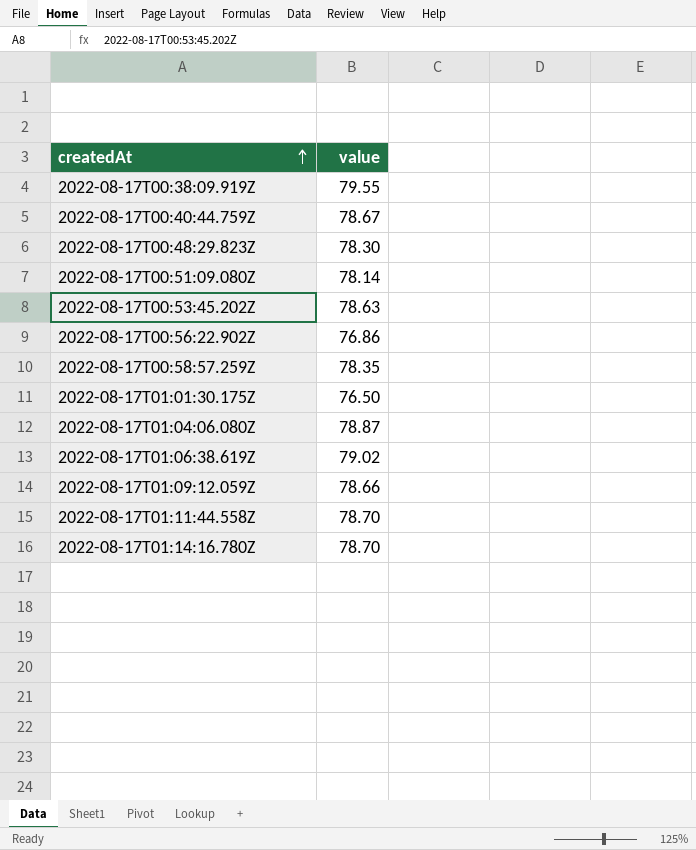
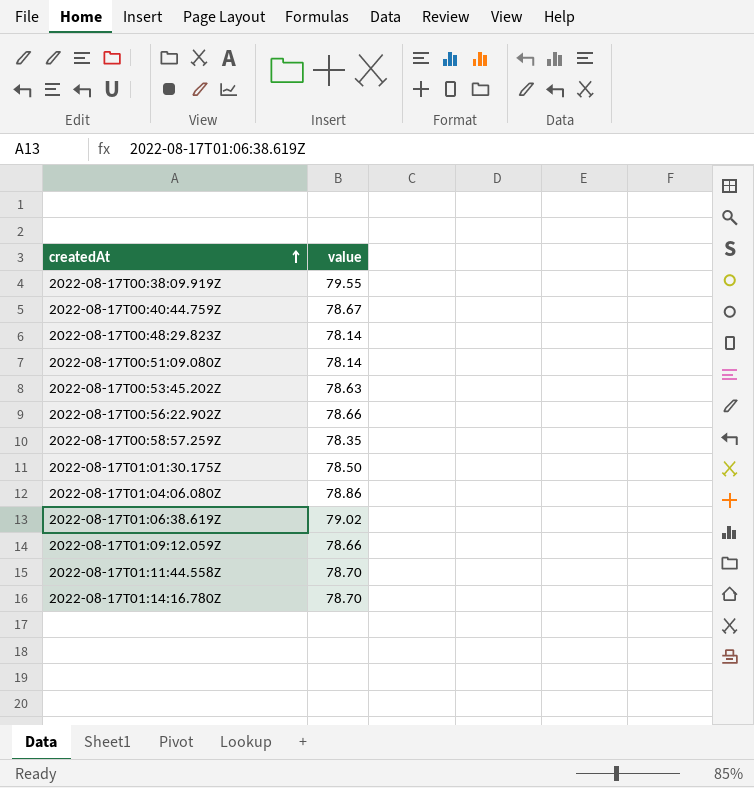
2022-08-17T00:48:29.823Z | value: 78.30 -> 78.14
2022-08-17T00:56:22.902Z | value: 76.86 -> 78.66
2022-08-17T01:01:30.175Z | value: 76.50 -> 78.50
2022-08-17T01:04:06.080Z | value: 78.87 -> 78.86

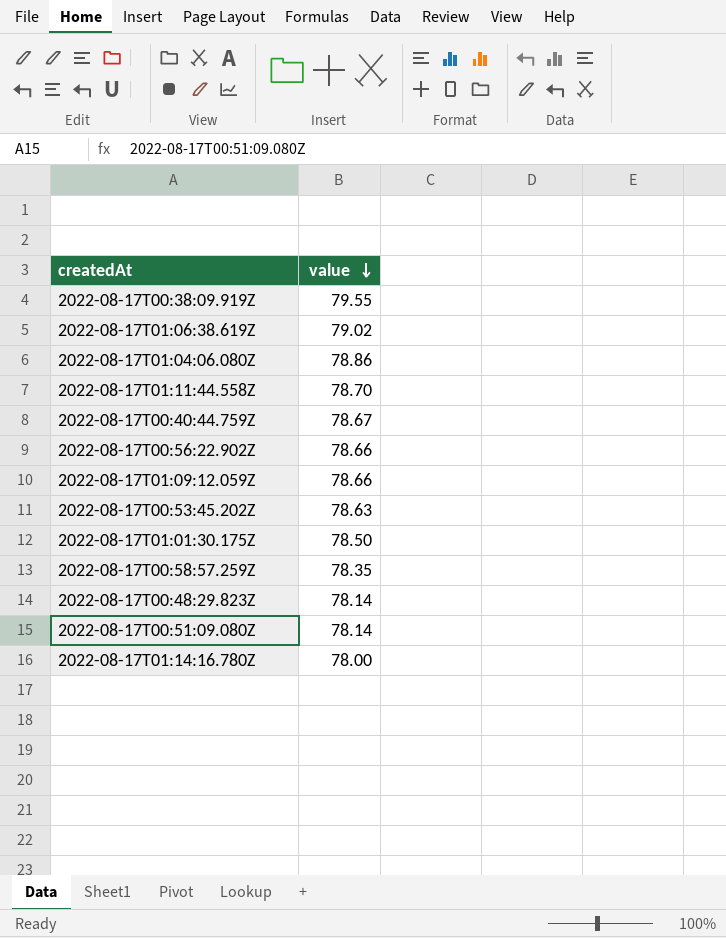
row order: createdAt ascending -> value descending
2022-08-17T01:14:16.780Z | value: 78.70 -> 78.00

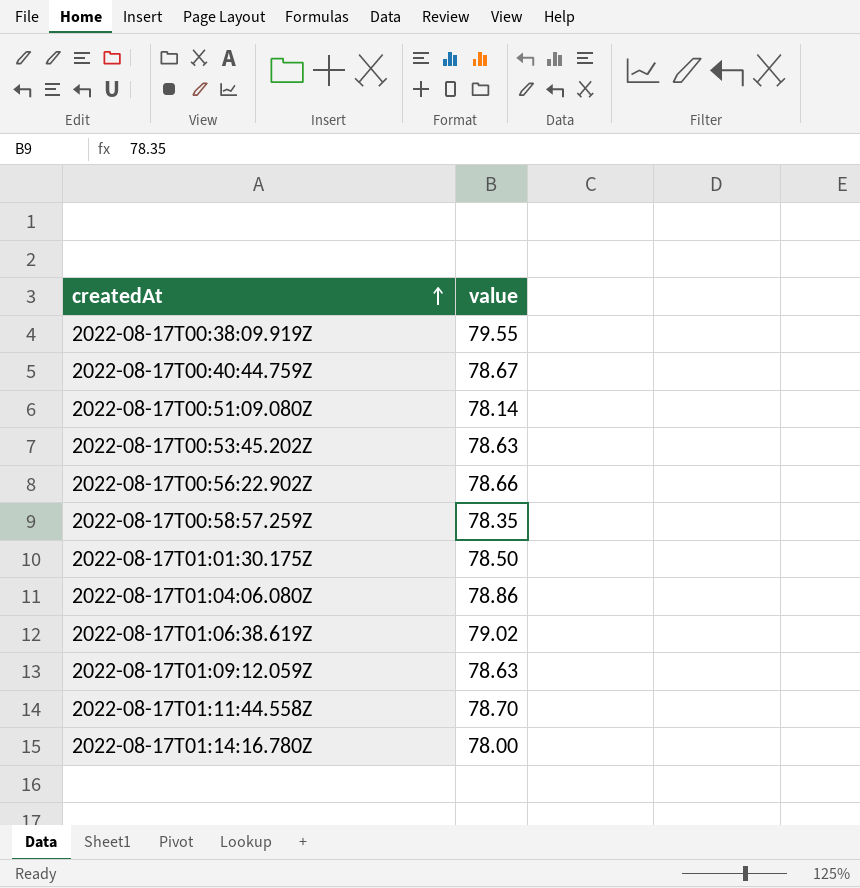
row order: value descending -> createdAt ascending
row 2022-08-17T00:48:29.823Z: 78.14 -> none
2022-08-17T01:09:12.059Z | value: 78.66 -> 78.63

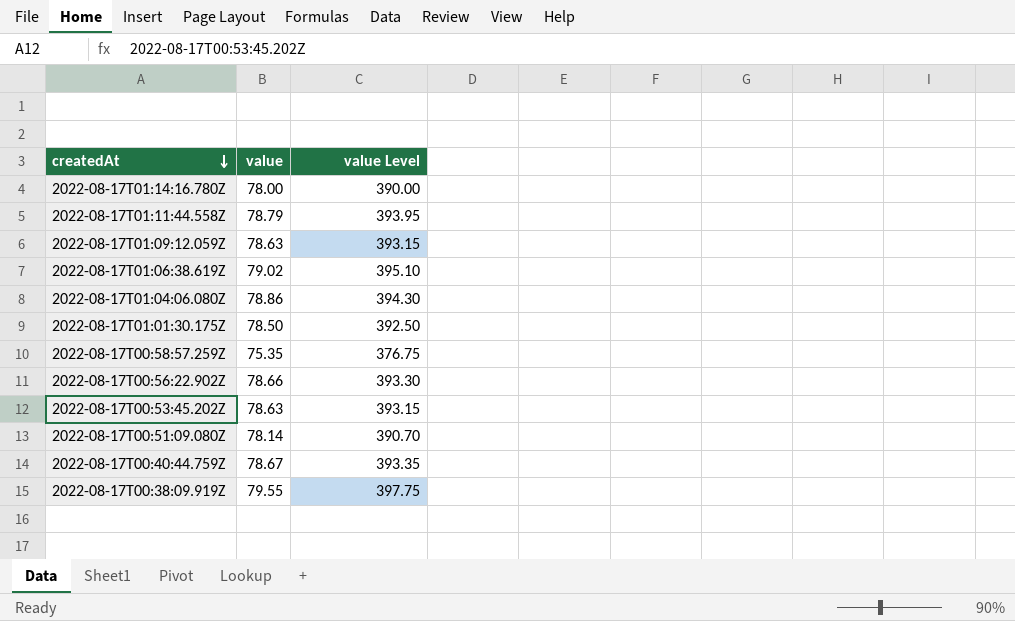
row order: createdAt ascending -> createdAt descending
column value Level | formula: none -> [value] * 5
2022-08-17T01:11:44.558Z | value: 78.70 -> 78.79
2022-08-17T00:58:57.259Z | value: 78.35 -> 75.35

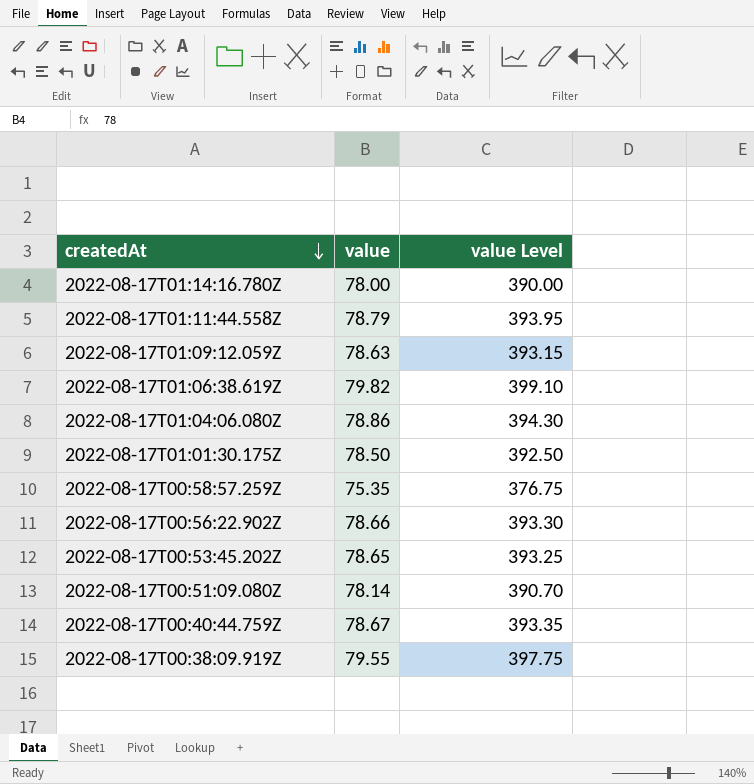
2022-08-17T01:06:38.619Z | value: 79.02 -> 79.82
2022-08-17T01:06:38.619Z | value Level: 395.10 -> 399.10
2022-08-17T00:53:45.202Z | value: 78.63 -> 78.65
2022-08-17T00:53:45.202Z | value Level: 393.15 -> 393.25

